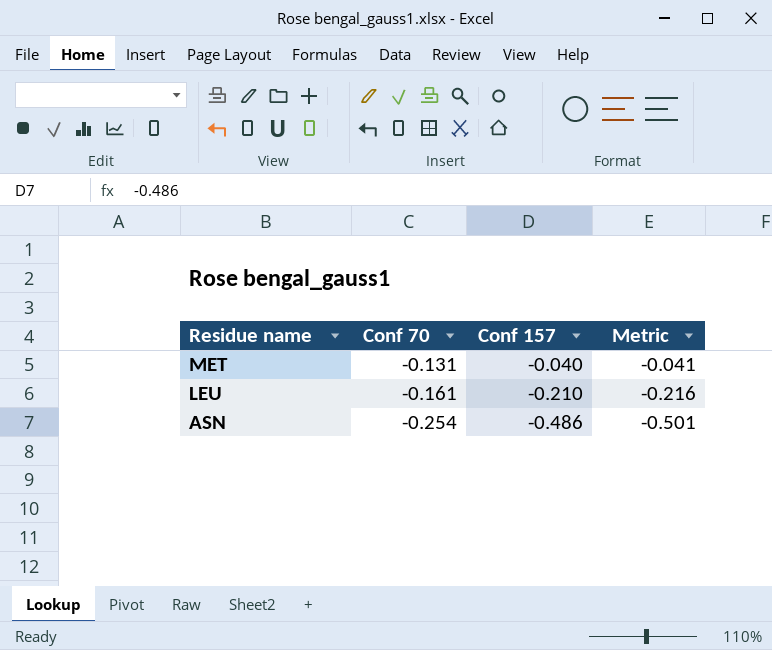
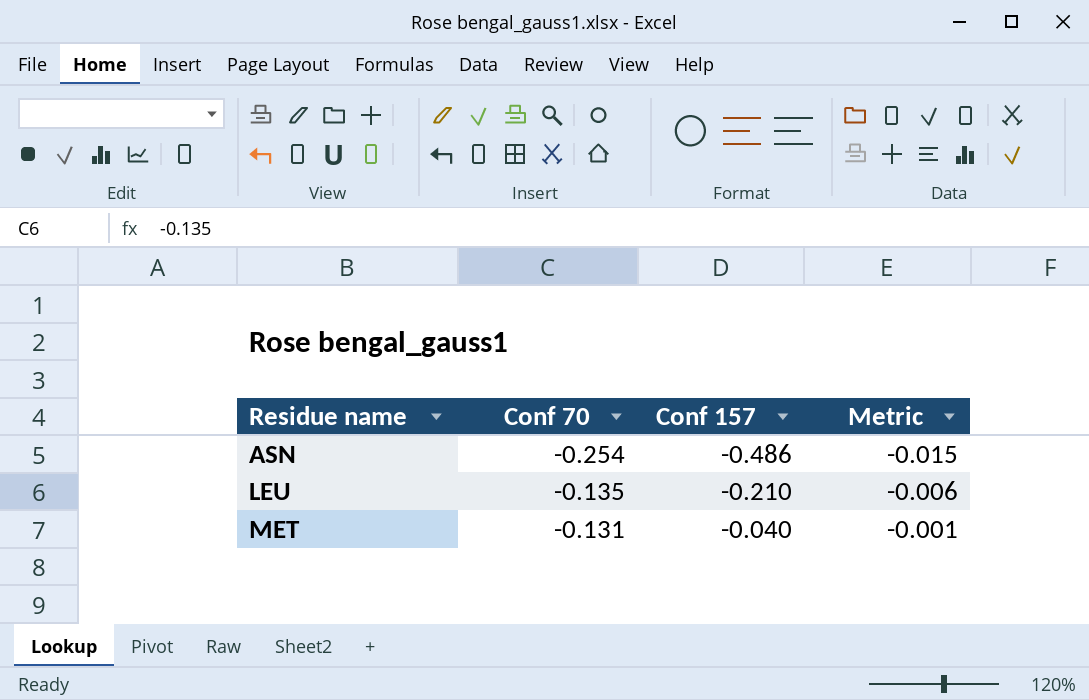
row order: Residue name descending -> Residue name ascending
column Metric | formula: [Conf 157] * 1.03 -> [Conf 157] * 0.03
LEU | Conf 70: -0.161 -> -0.135

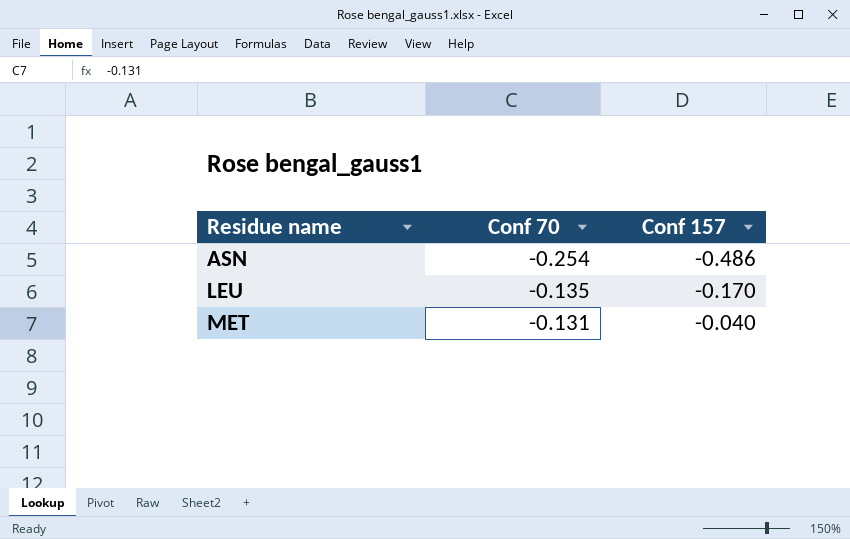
column Metric | formula: [Conf 157] * 0.03 -> none
LEU | Conf 157: -0.210 -> -0.170

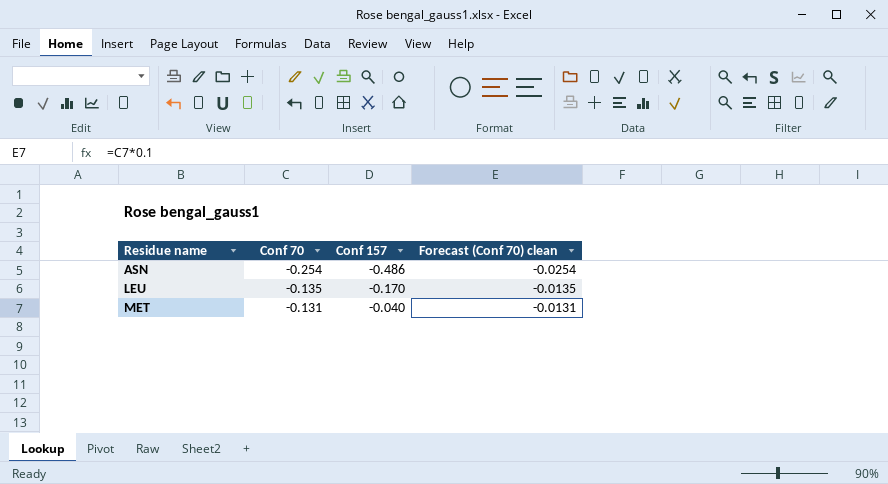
column Forecast (Conf 70) clean | formula: none -> [Conf 70] * 0.1

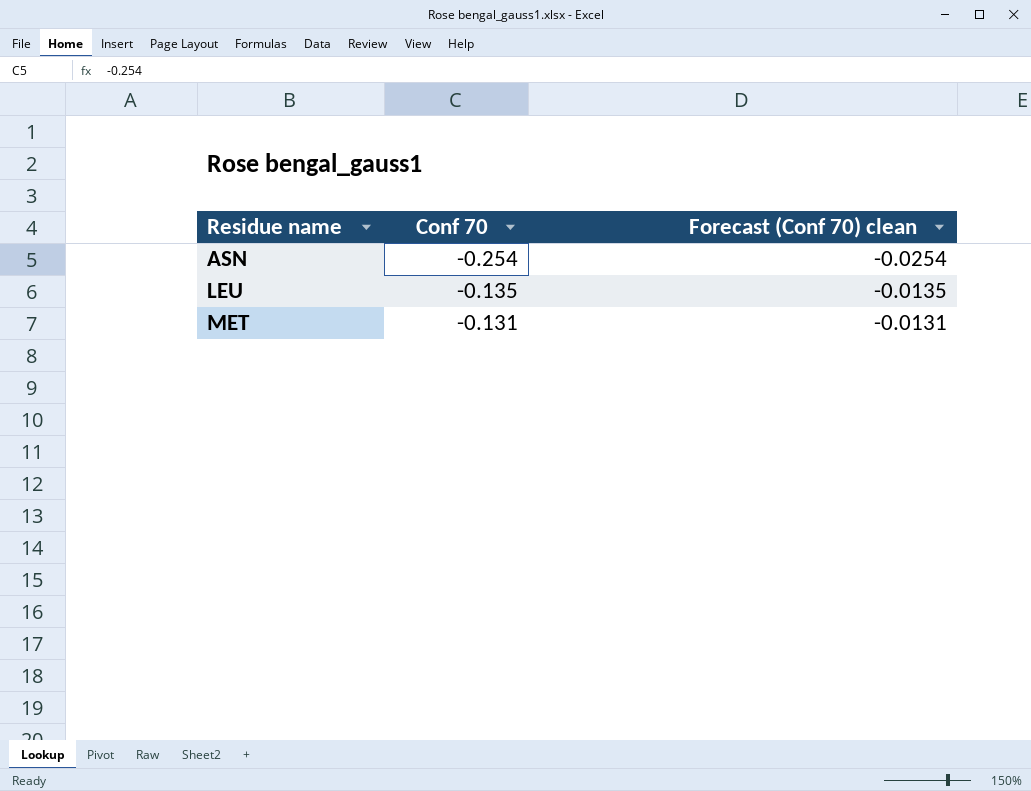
column Conf 157 | position: 3 -> none

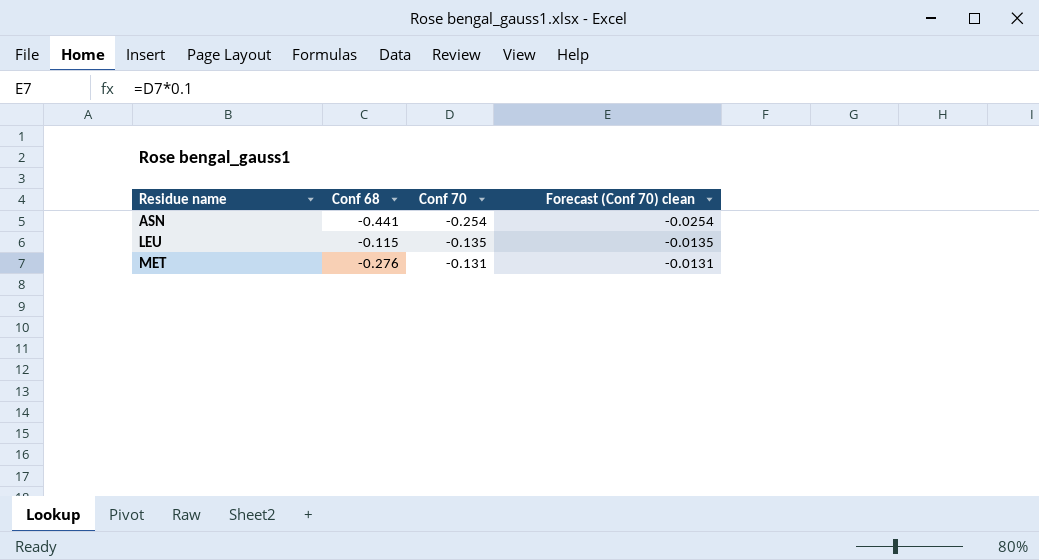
column Conf 68 | position: none -> 2

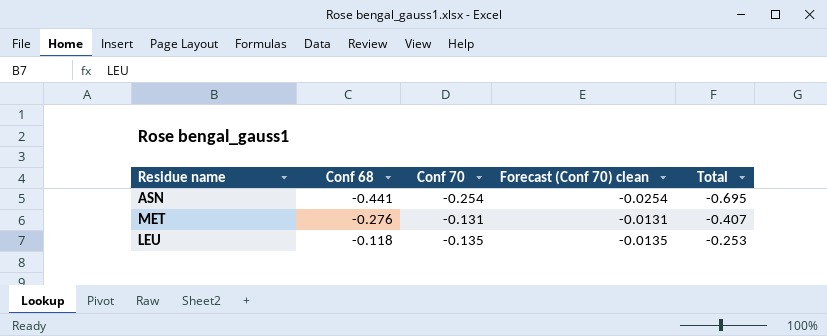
row order: Residue name ascending -> Conf 68 ascending
column Total | formula: none -> [Conf 68] + [Conf 70]
LEU | Conf 68: -0.115 -> -0.118

